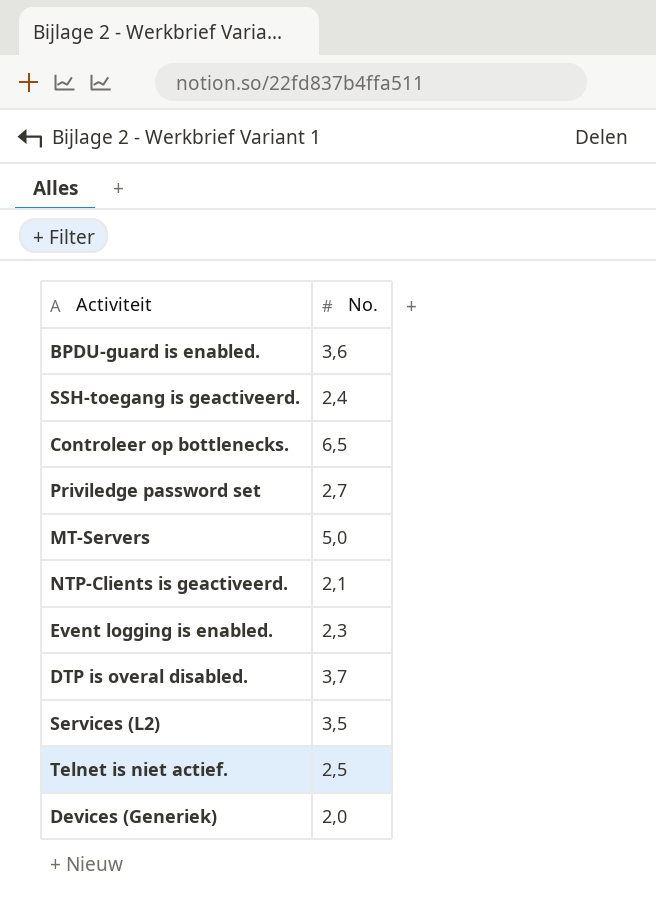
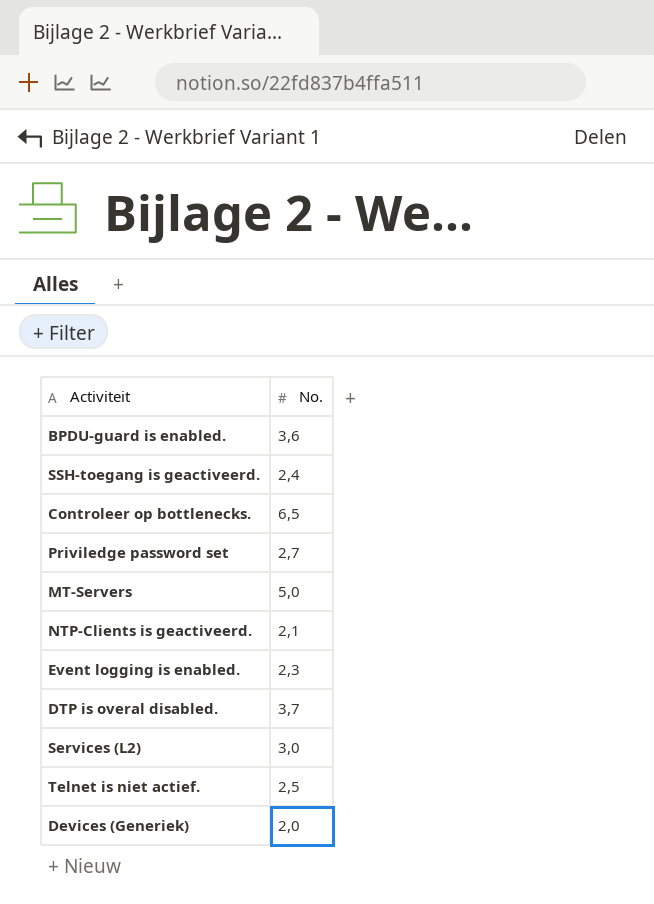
Services (L2) | No.: 3,5 -> 3,0

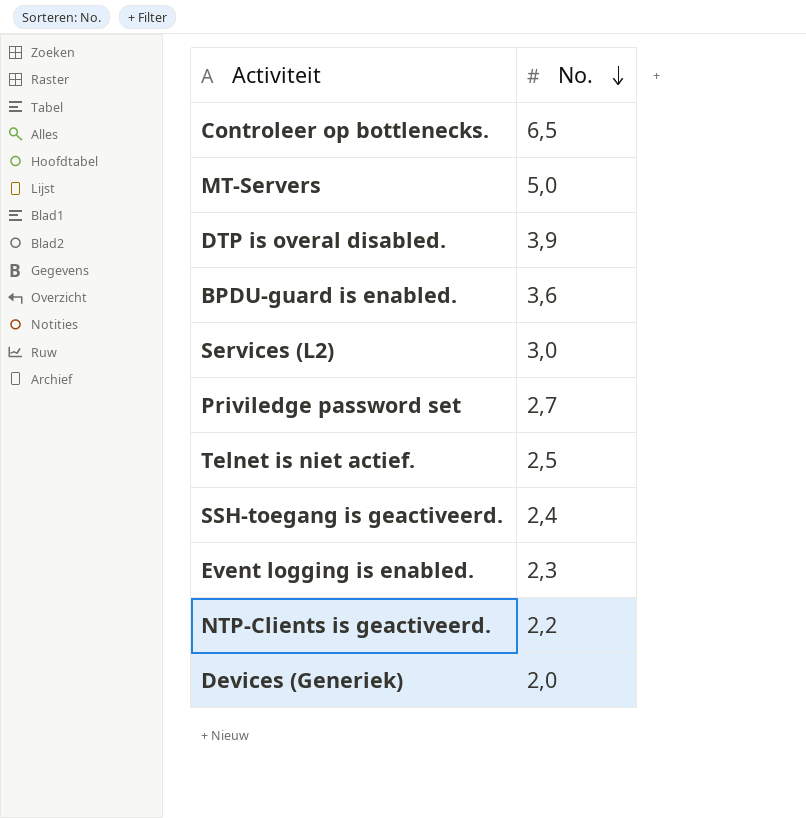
row order: none -> No. descending
DTP is overal disabled. | No.: 3,7 -> 3,9
NTP-Clients is geactiveerd. | No.: 2,1 -> 2,2

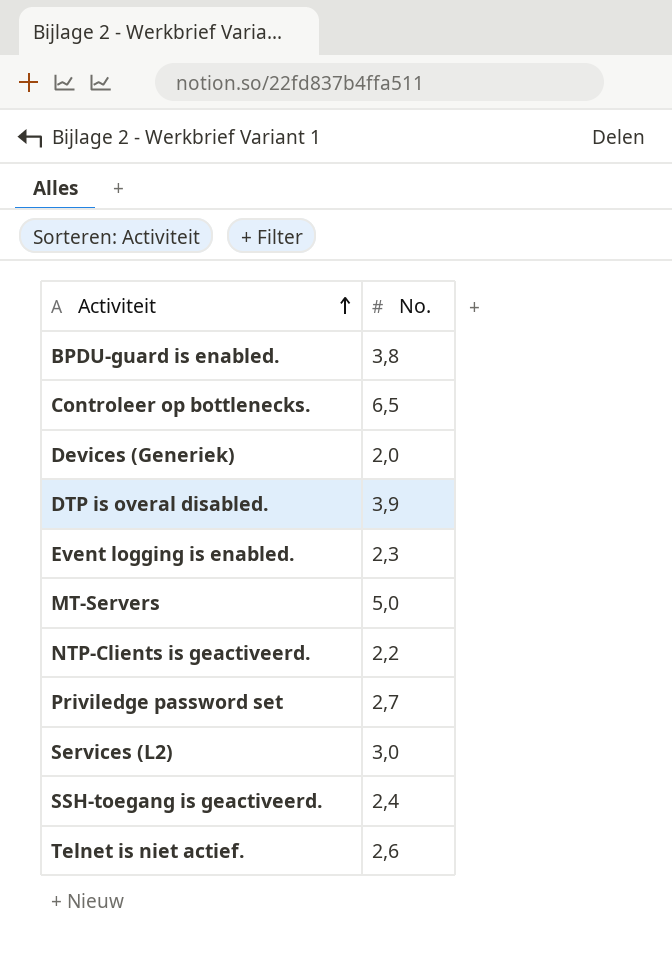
row order: No. descending -> Activiteit ascending
BPDU-guard is enabled. | No.: 3,6 -> 3,8
Telnet is niet actief. | No.: 2,5 -> 2,6

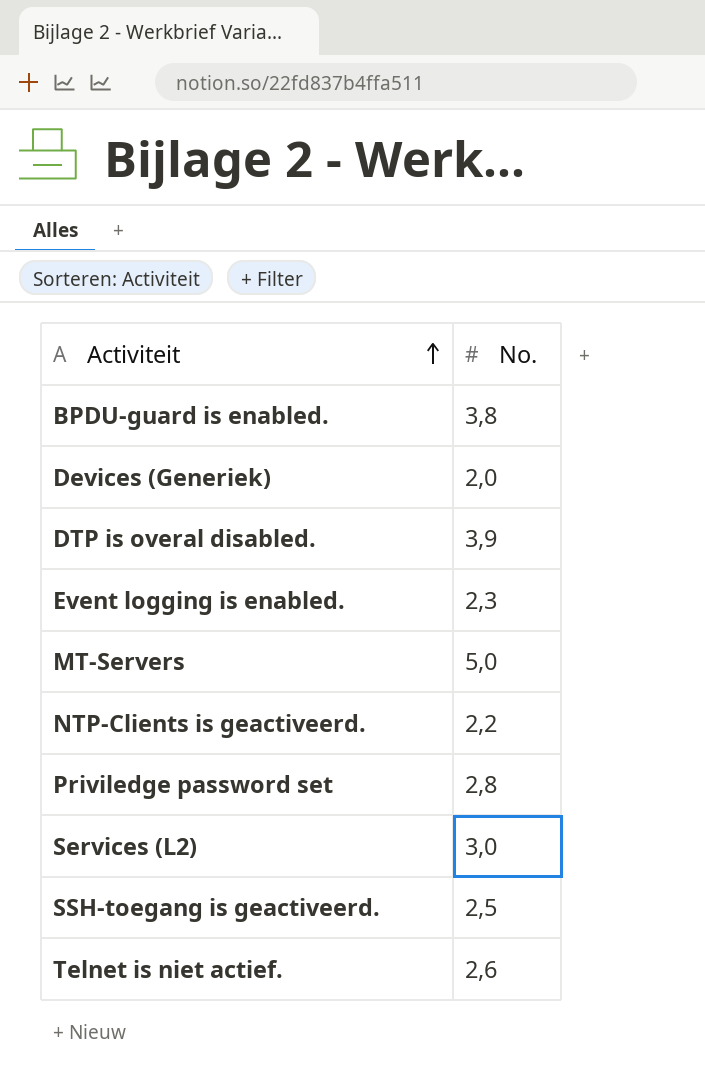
row Controleer op bottlenecks.: 6,5 -> none
Priviledge password set | No.: 2,7 -> 2,8
SSH-toegang is geactiveerd. | No.: 2,4 -> 2,5

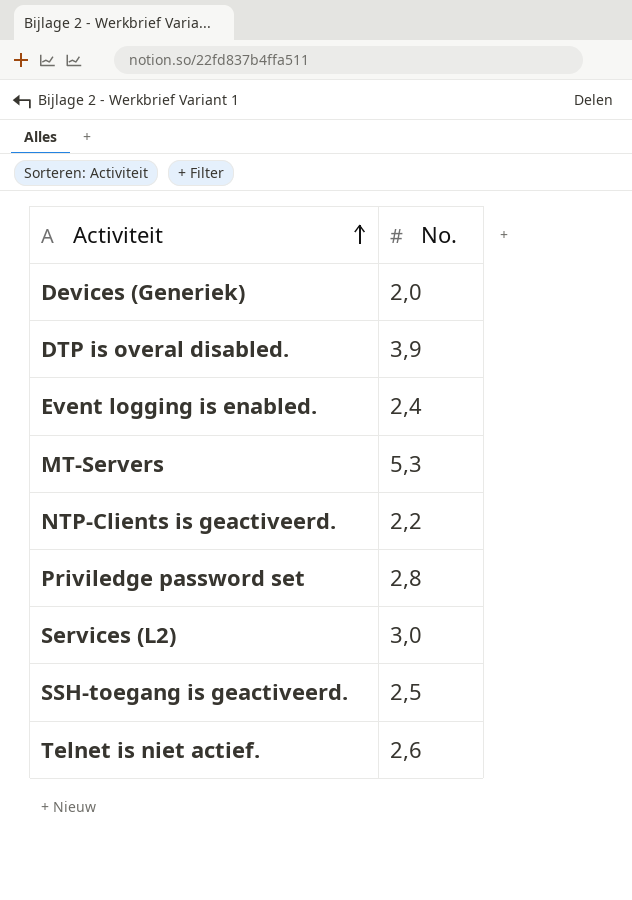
row BPDU-guard is enabled.: 3,8 -> none
Event logging is enabled. | No.: 2,3 -> 2,4
MT-Servers | No.: 5,0 -> 5,3

